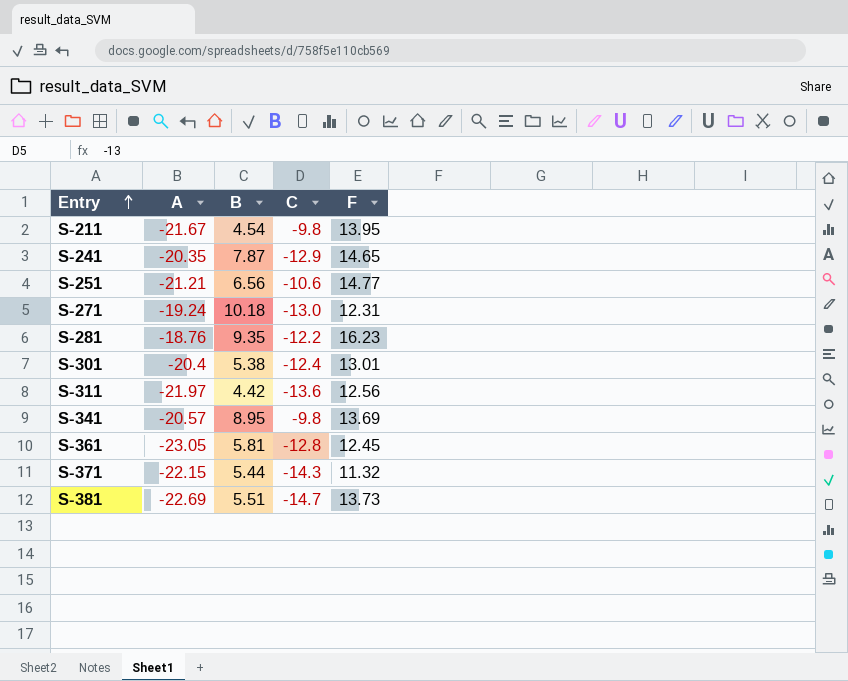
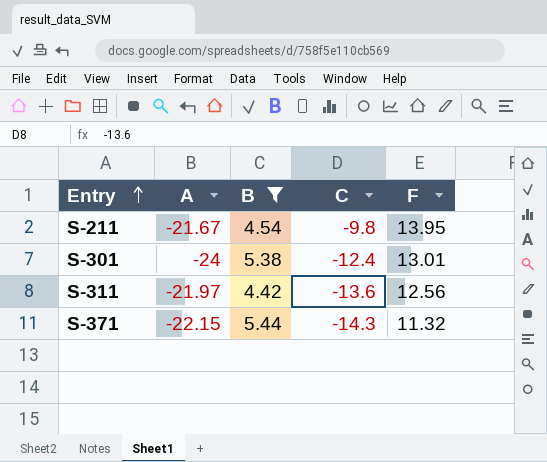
filter: none -> B <= 5.44
S-301 | A: -20.4 -> -24

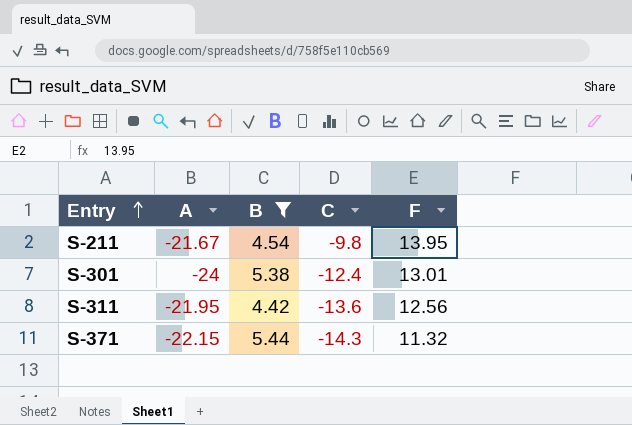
S-311 | A: -21.97 -> -21.95

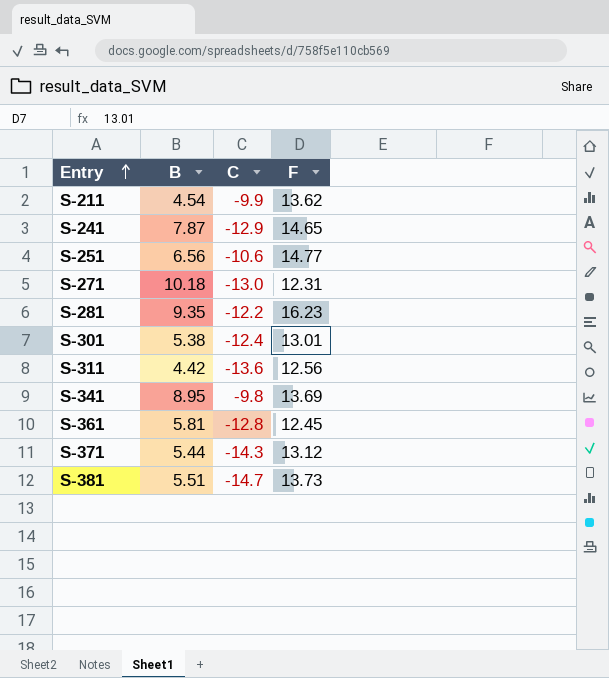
filter: B <= 5.44 -> none
column A | position: 2 -> none
S-211 | C: -9.8 -> -9.9
S-211 | F: 13.95 -> 13.62
S-371 | F: 11.32 -> 13.12

